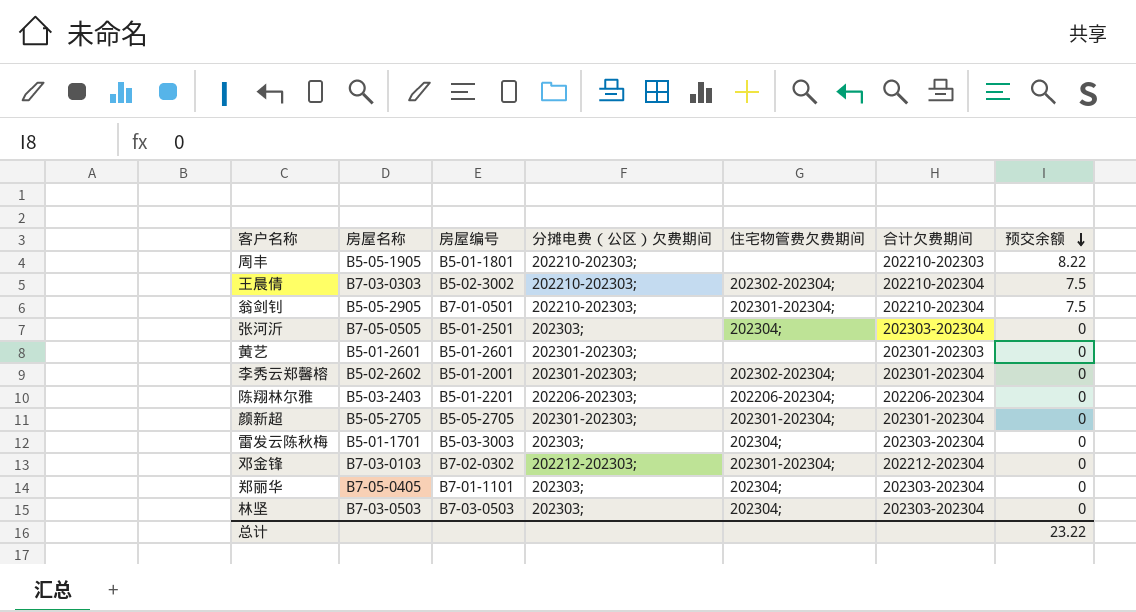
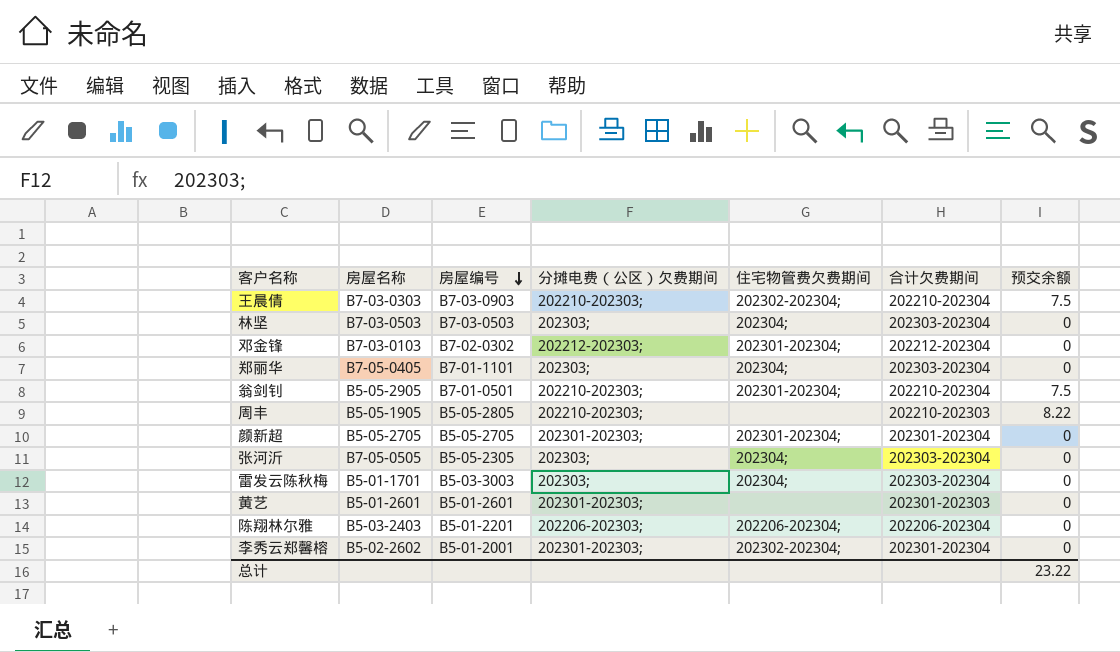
row order: 预交余额 descending -> 房屋编号 descending
王晨倩 | 房屋编号: B5-02-3002 -> B7-03-0903
周丰 | 房屋编号: B5-01-1801 -> B5-05-2805
张河沂 | 房屋编号: B5-01-2501 -> B5-05-2305

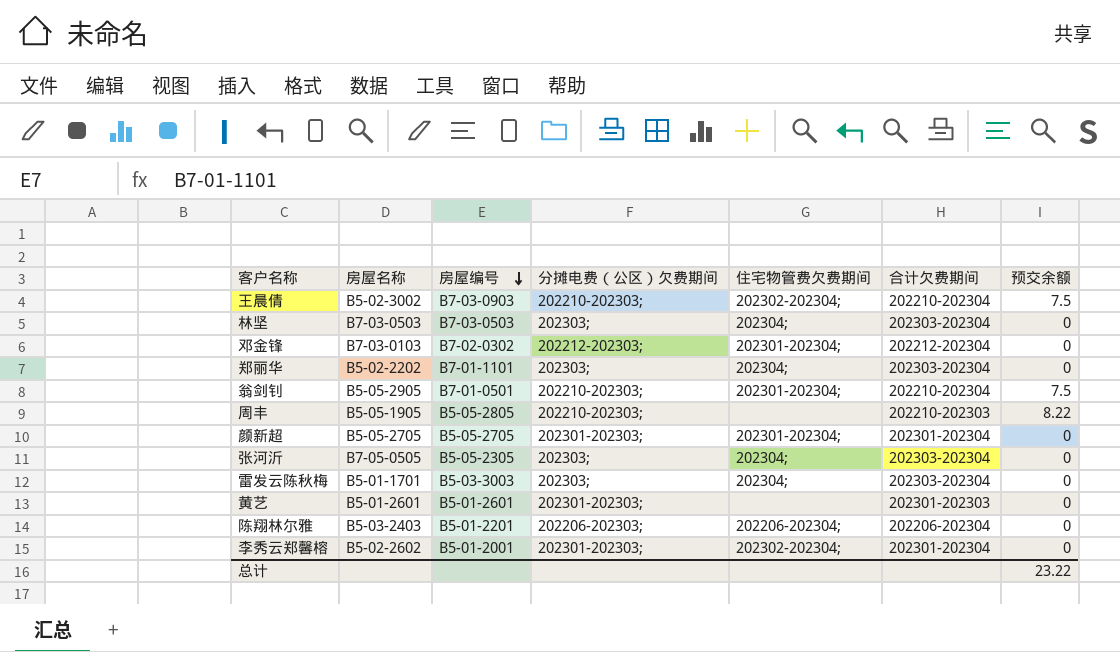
王晨倩 | 房屋名称: B7-03-0303 -> B5-02-3002
郑丽华 | 房屋名称: B7-05-0405 -> B5-02-2202

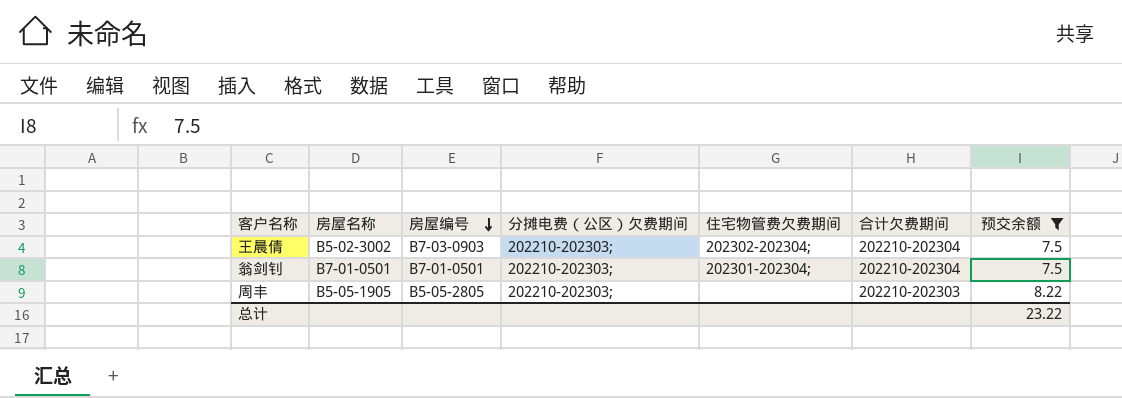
filter: none -> 预交余额 != 0
翁剑钊 | 房屋名称: B5-05-2905 -> B7-01-0501

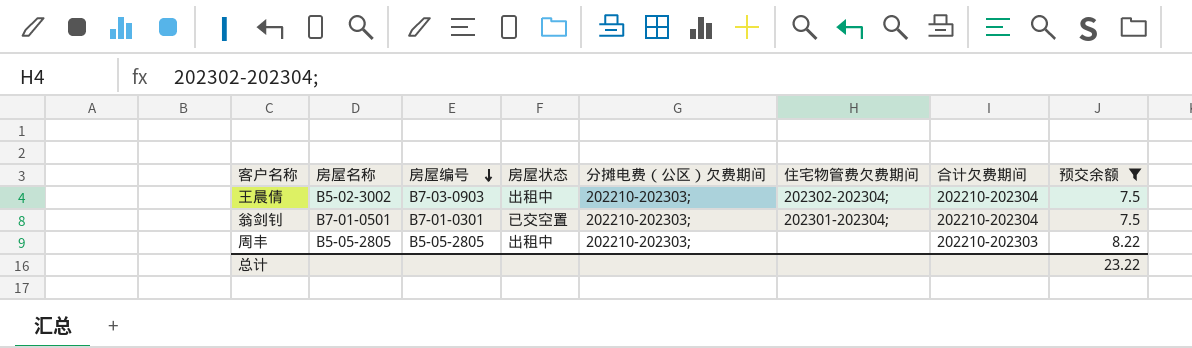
column 房屋状态 | position: none -> 4
翁剑钊 | 房屋编号: B7-01-0501 -> B7-01-0301
周丰 | 房屋名称: B5-05-1905 -> B5-05-2805

